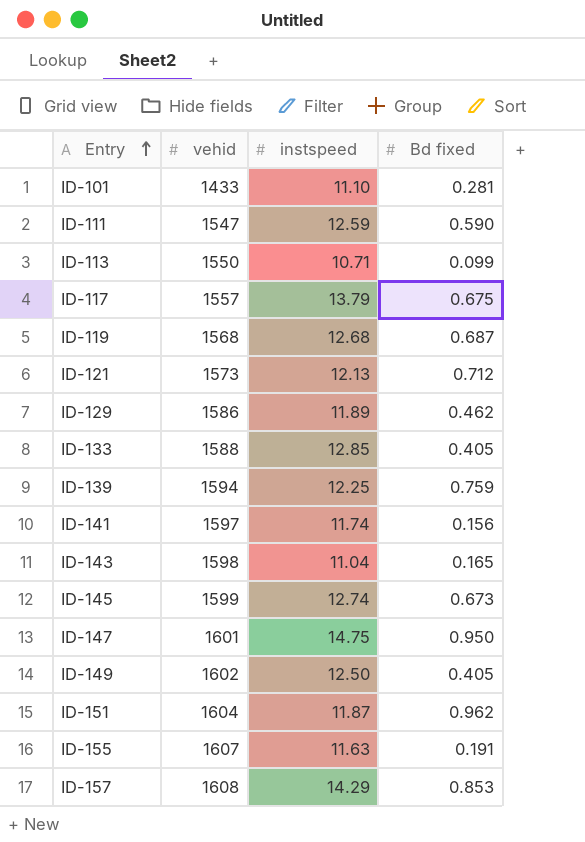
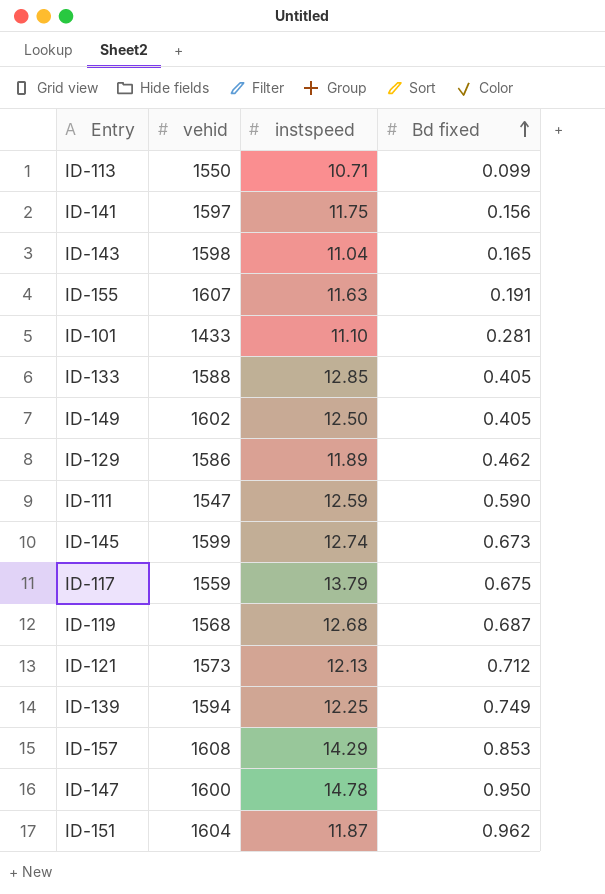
row order: Entry ascending -> Bd fixed ascending
ID-141 | instspeed: 11.74 -> 11.75
ID-117 | vehid: 1557 -> 1559
ID-139 | Bd fixed: 0.759 -> 0.749
ID-147 | vehid: 1601 -> 1600
ID-147 | instspeed: 14.75 -> 14.78

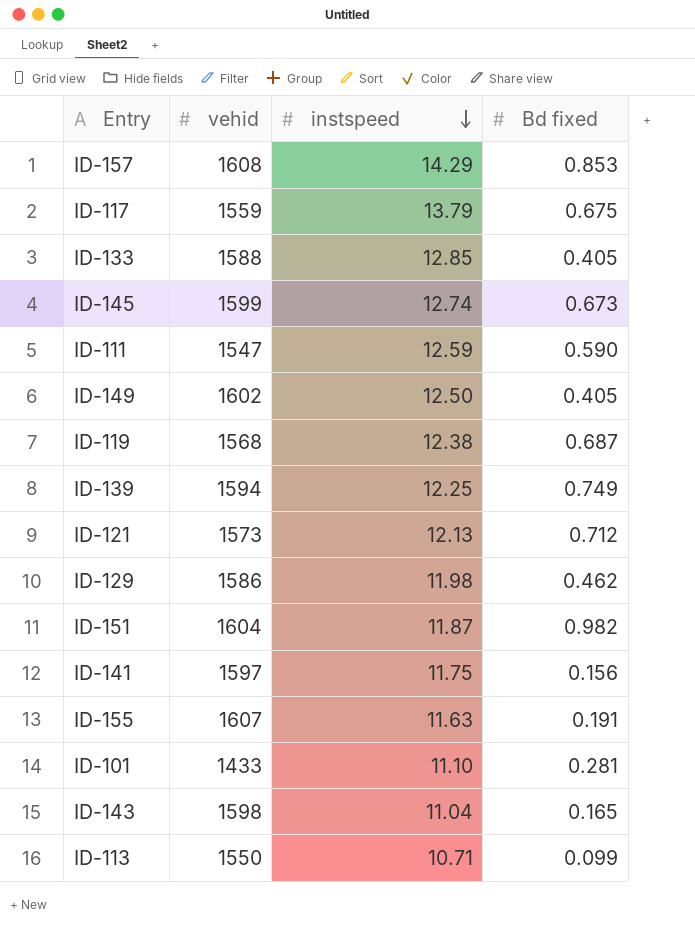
row order: Bd fixed ascending -> instspeed descending
row ID-147: 1600 | 14.78 | 0.950 -> none
ID-119 | instspeed: 12.68 -> 12.38
ID-129 | instspeed: 11.89 -> 11.98
ID-151 | Bd fixed: 0.962 -> 0.982

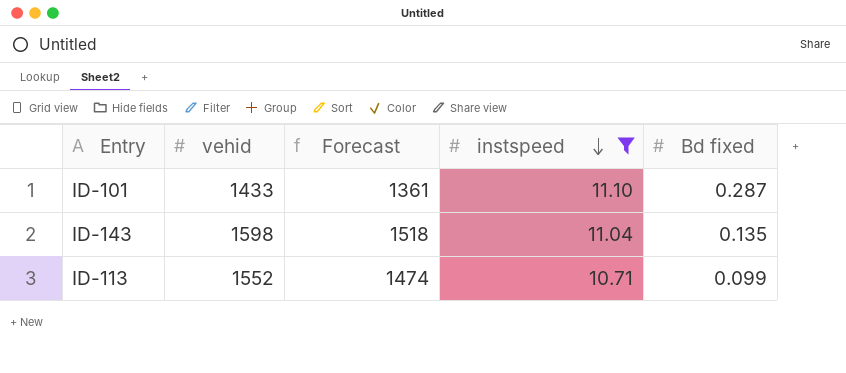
filter: none -> instspeed <= 11.10
column Forecast | formula: none -> [vehid] * 0.95
ID-101 | Bd fixed: 0.281 -> 0.287
ID-143 | Bd fixed: 0.165 -> 0.135
ID-113 | vehid: 1550 -> 1552

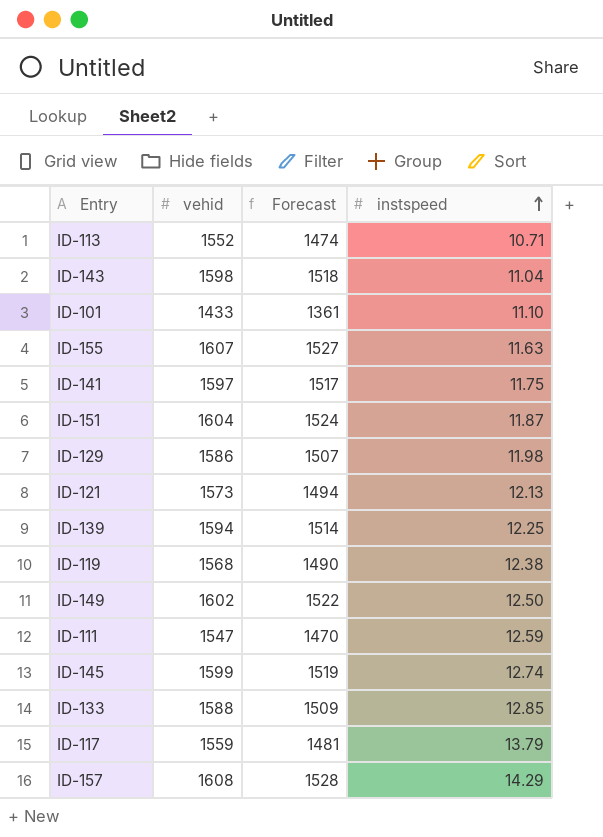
filter: instspeed <= 11.10 -> none
row order: instspeed descending -> instspeed ascending
column Bd fixed | position: 5 -> none

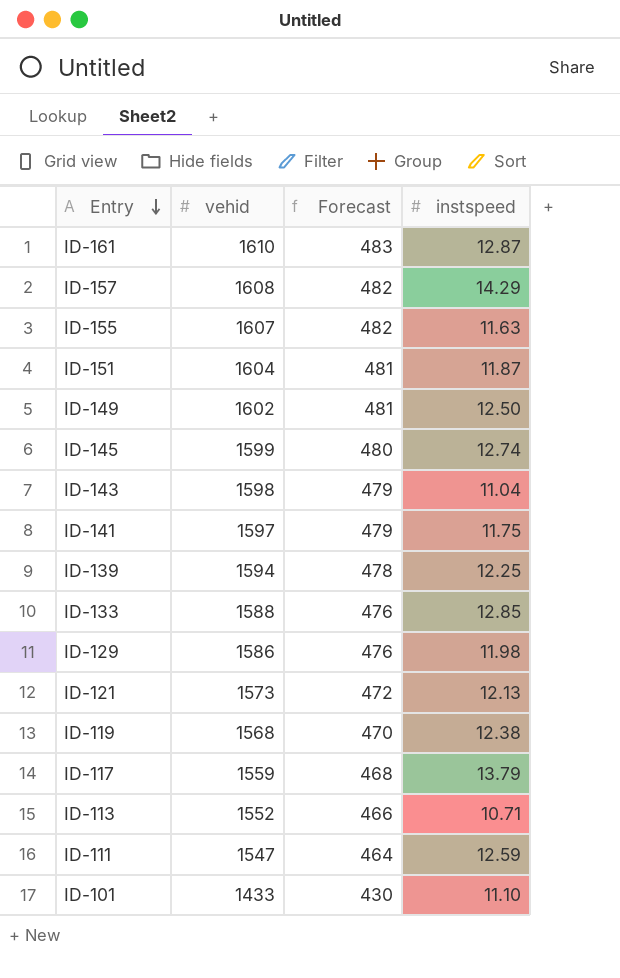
row order: instspeed ascending -> Entry descending
column Forecast | formula: [vehid] * 0.95 -> [vehid] * 0.3
row ID-161: none -> 1610 | 483 | 12.87

